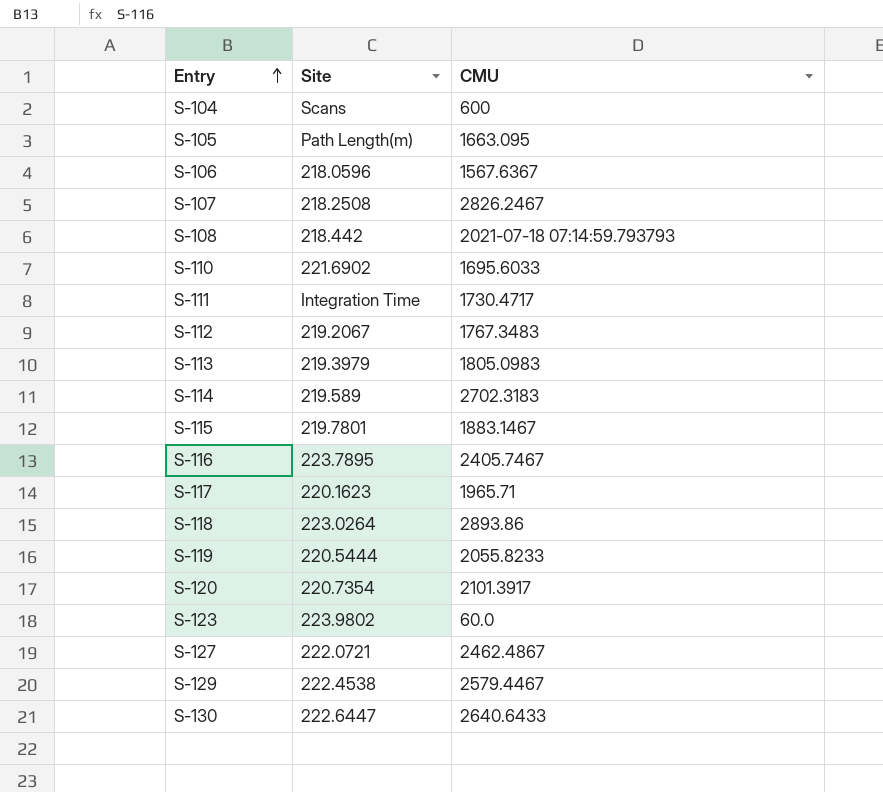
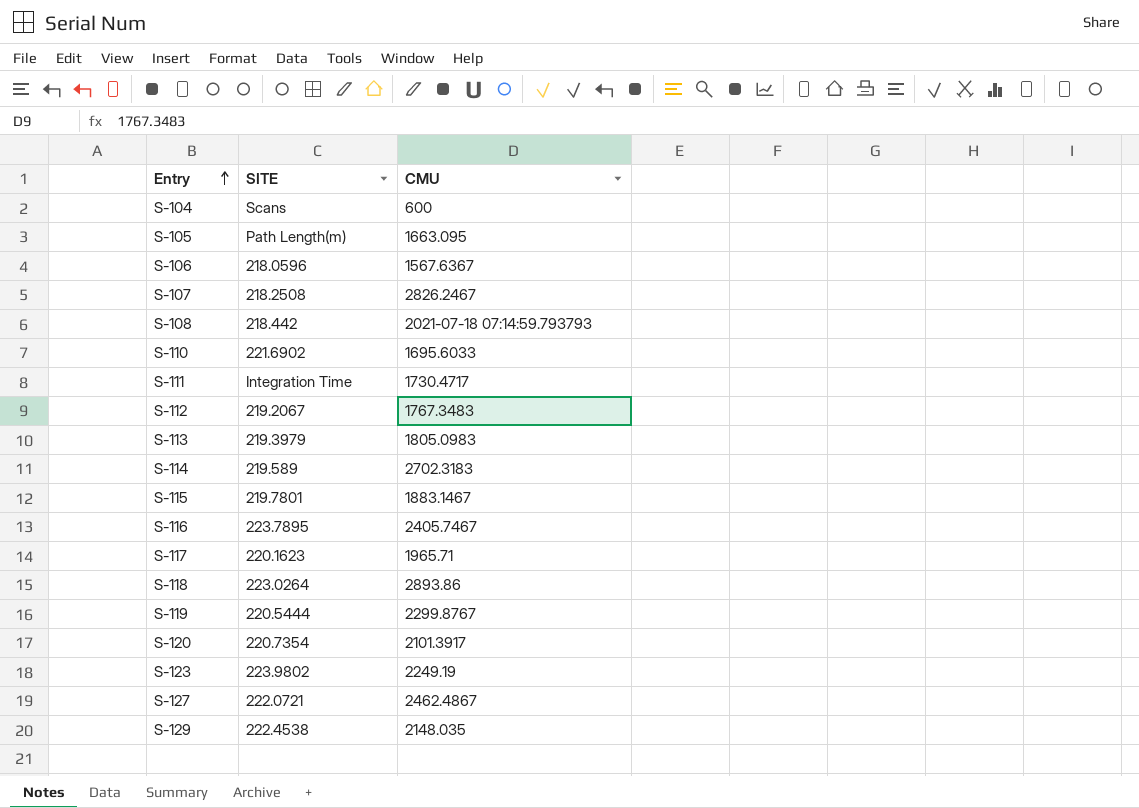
column name: Site -> SITE
row S-130: 222.6447 | 2640.6433 -> none
S-119 | CMU: 2055.8233 -> 2299.8767
S-123 | CMU: 60.0 -> 2249.19
S-129 | CMU: 2579.4467 -> 2148.035

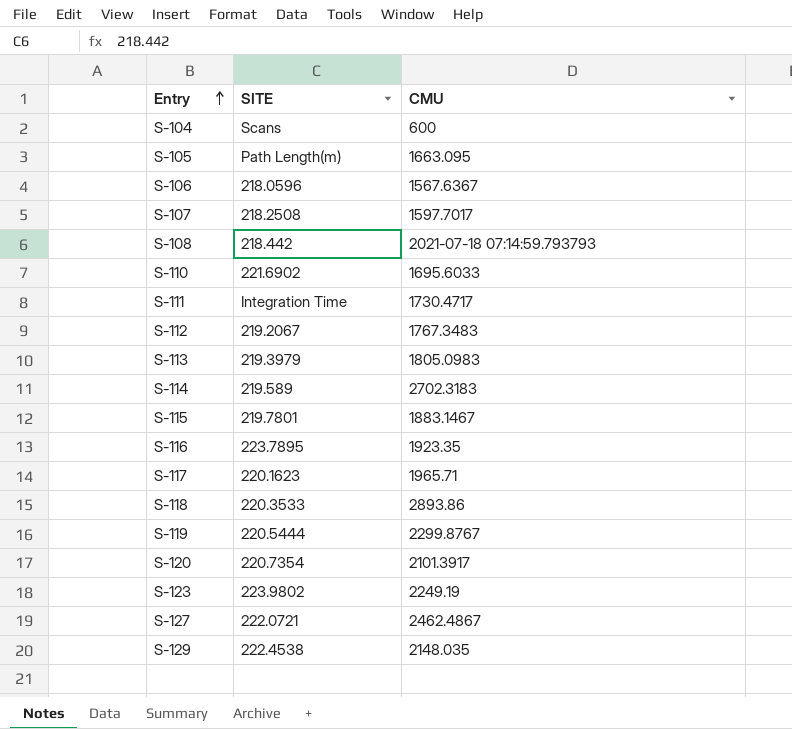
S-107 | CMU: 2826.2467 -> 1597.7017
S-116 | CMU: 2405.7467 -> 1923.35
S-118 | SITE: 223.0264 -> 220.3533

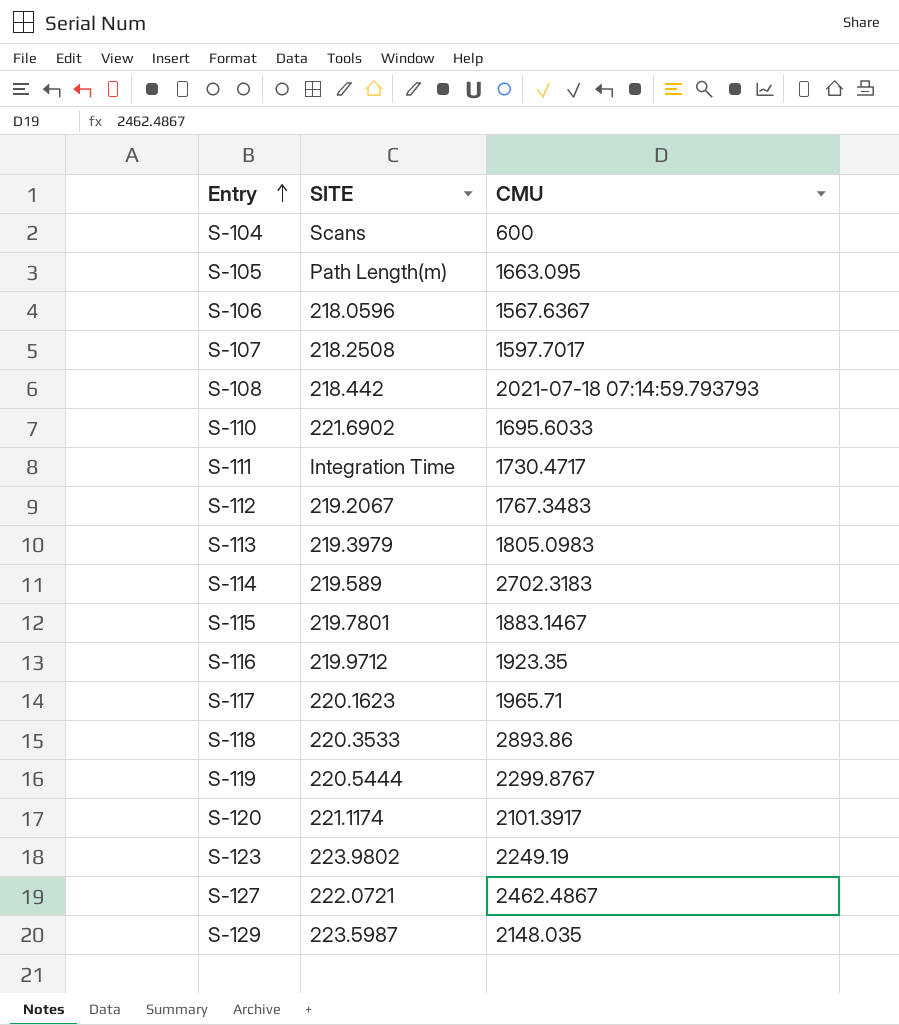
S-116 | SITE: 223.7895 -> 219.9712
S-120 | SITE: 220.7354 -> 221.1174
S-129 | SITE: 222.4538 -> 223.5987

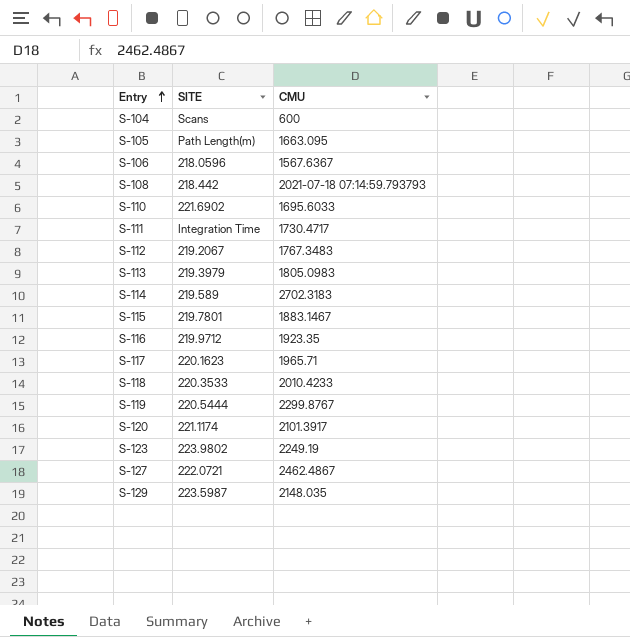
row S-107: 218.2508 | 1597.7017 -> none
S-118 | CMU: 2893.86 -> 2010.4233

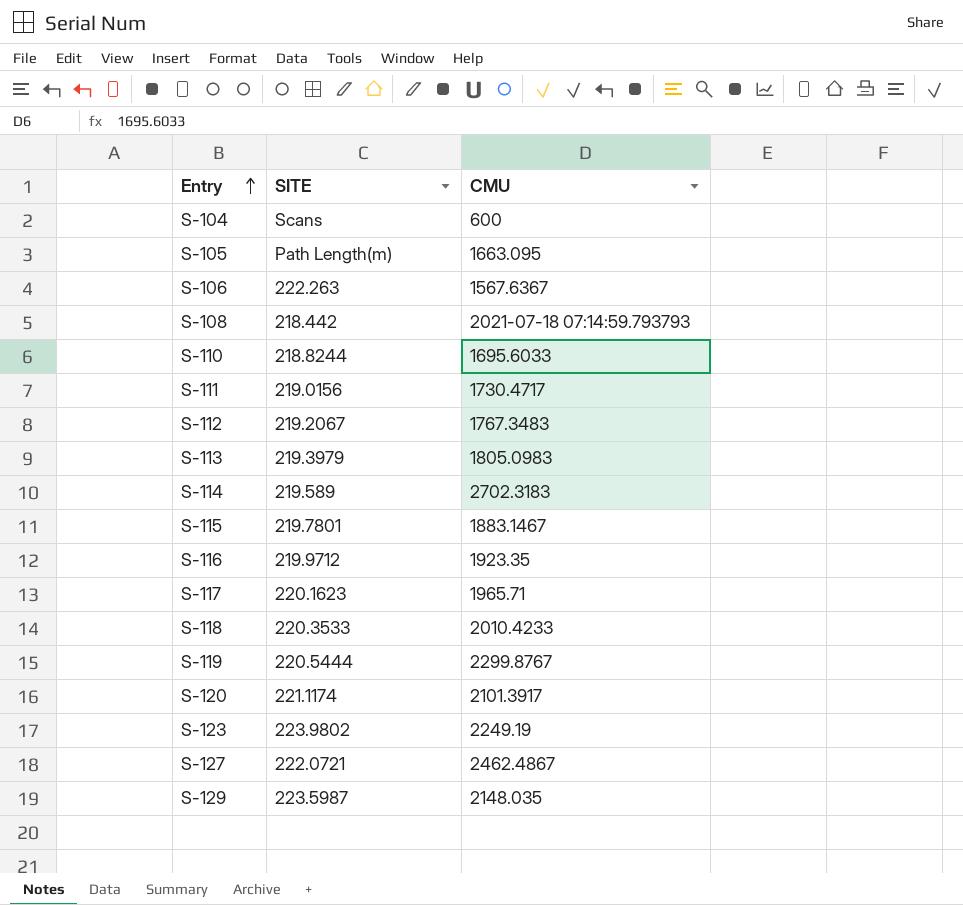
S-106 | SITE: 218.0596 -> 222.263
S-110 | SITE: 221.6902 -> 218.8244
S-111 | SITE: Integration Time -> 219.0156

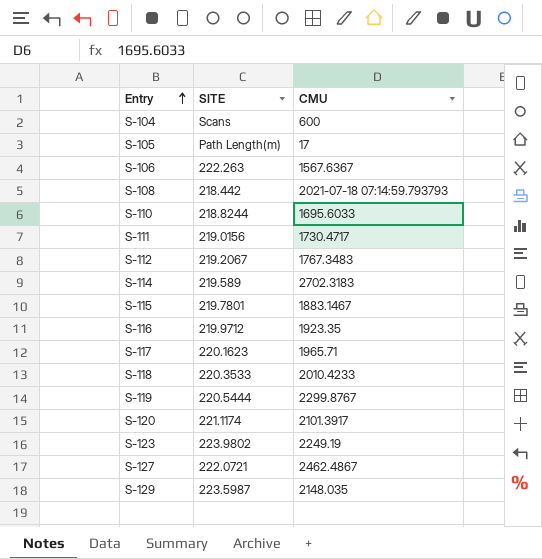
row S-113: 219.3979 | 1805.0983 -> none
S-105 | CMU: 1663.095 -> 17

